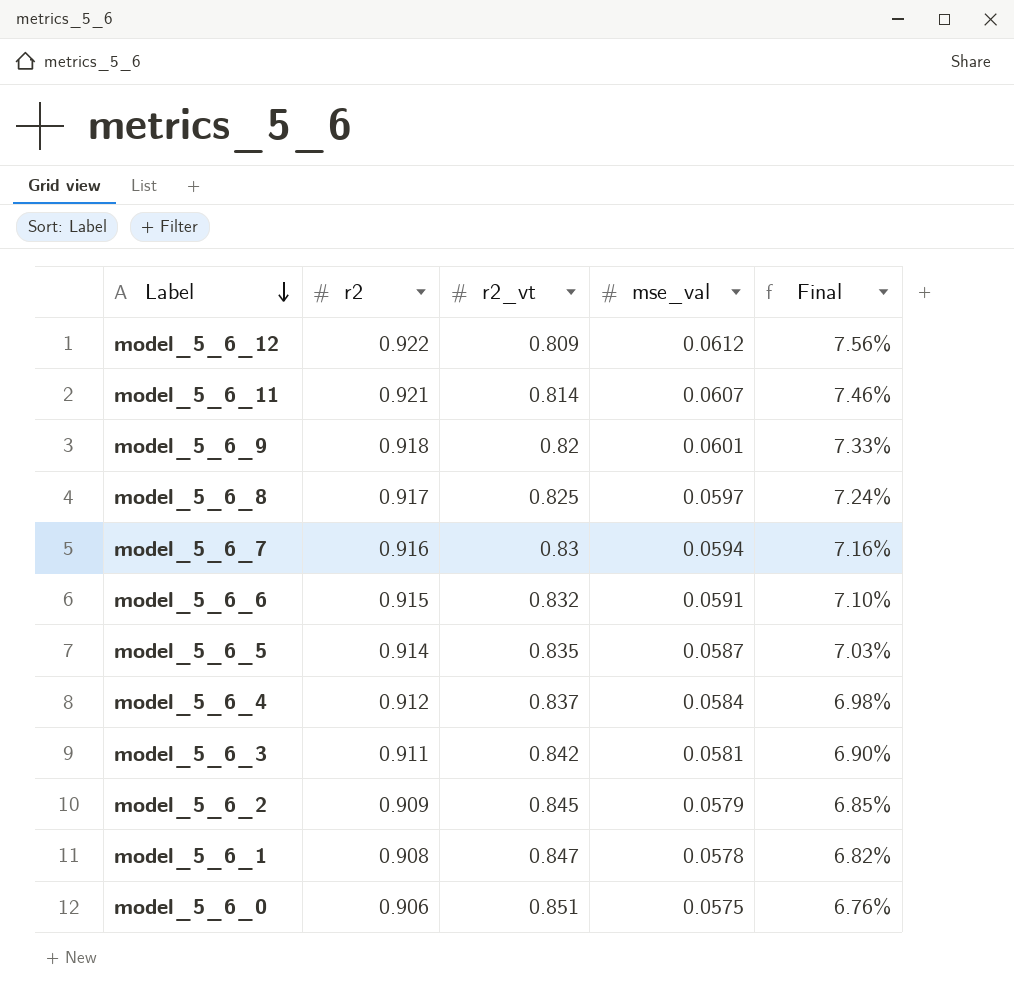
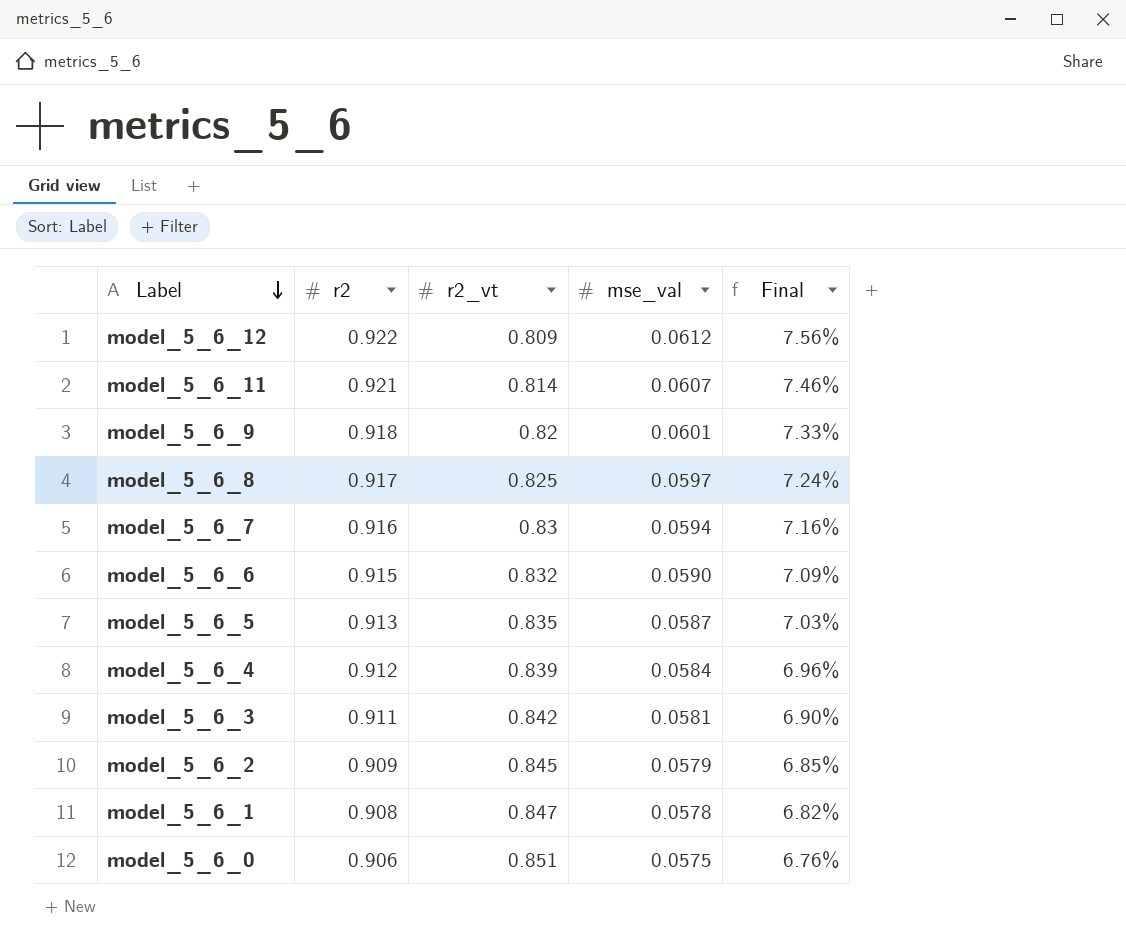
model_5_6_6 | mse_val: 0.0591 -> 0.0590
model_5_6_6 | Final: 7.10% -> 7.09%
model_5_6_5 | r2: 0.914 -> 0.913
model_5_6_4 | r2_vt: 0.837 -> 0.839
model_5_6_4 | Final: 6.98% -> 6.96%

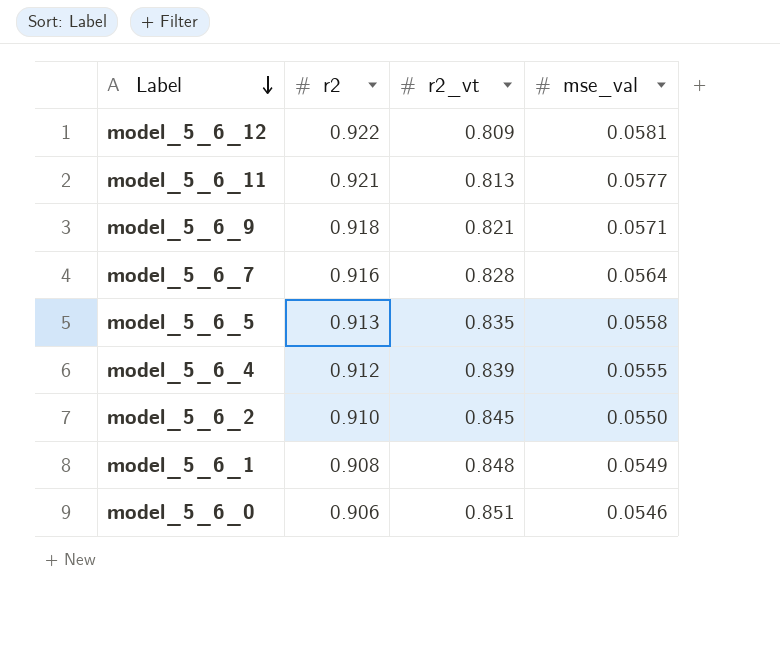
column Final | formula: [mse_val] / [r2_vt] -> none
row model_5_6_8: 0.917 | 0.825 | 0.0597 | 7.24% -> none
row model_5_6_6: 0.915 | 0.832 | 0.0590 | 7.09% -> none
row model_5_6_3: 0.911 | 0.842 | 0.0581 | 6.90% -> none
model_5_6_12 | mse_val: 0.0612 -> 0.0581
model_5_6_11 | r2_vt: 0.814 -> 0.813
model_5_6_11 | mse_val: 0.0607 -> 0.0577
model_5_6_9 | r2_vt: 0.82 -> 0.821
model_5_6_9 | mse_val: 0.0601 -> 0.0571
model_5_6_7 | r2_vt: 0.83 -> 0.828
model_5_6_7 | mse_val: 0.0594 -> 0.0564
model_5_6_5 | mse_val: 0.0587 -> 0.0558
model_5_6_4 | mse_val: 0.0584 -> 0.0555
model_5_6_2 | r2: 0.909 -> 0.910
model_5_6_2 | mse_val: 0.0579 -> 0.0550
model_5_6_1 | r2_vt: 0.847 -> 0.848
model_5_6_1 | mse_val: 0.0578 -> 0.0549
model_5_6_0 | mse_val: 0.0575 -> 0.0546

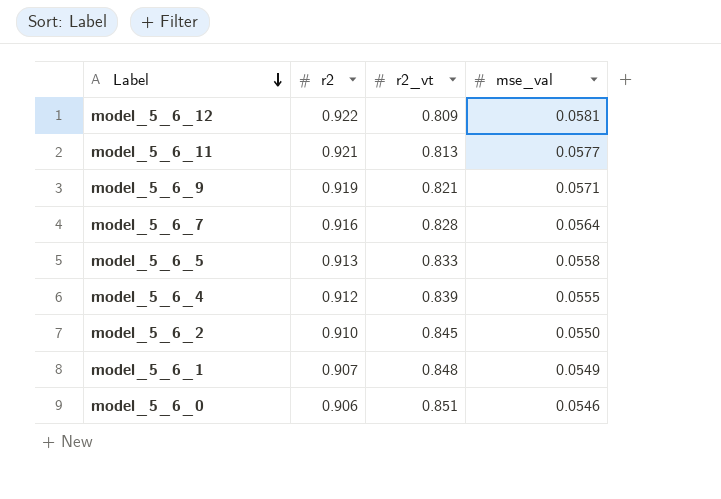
model_5_6_9 | r2: 0.918 -> 0.919
model_5_6_5 | r2_vt: 0.835 -> 0.833
model_5_6_1 | r2: 0.908 -> 0.907

